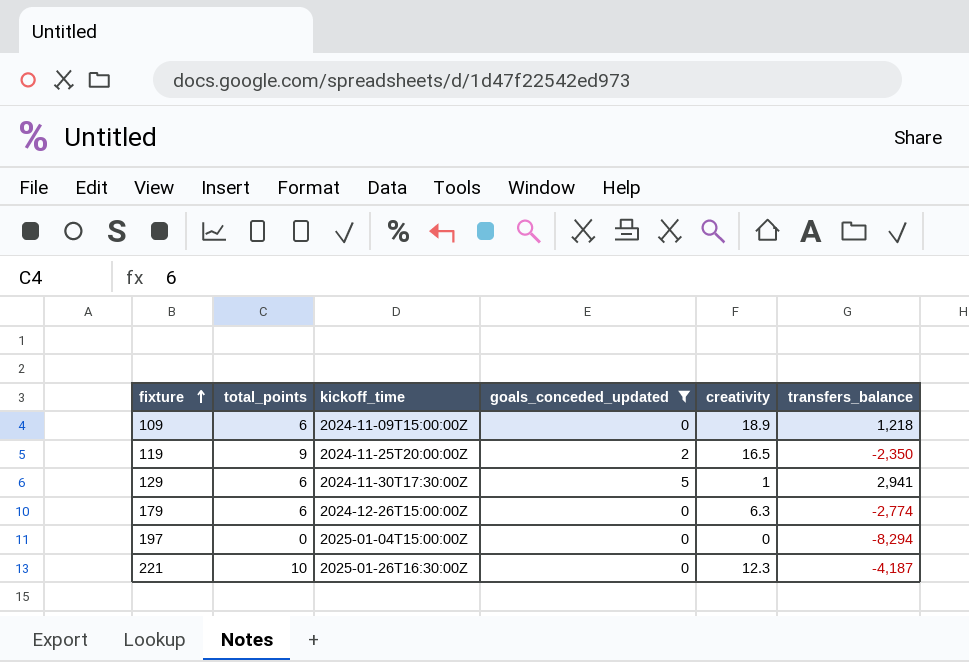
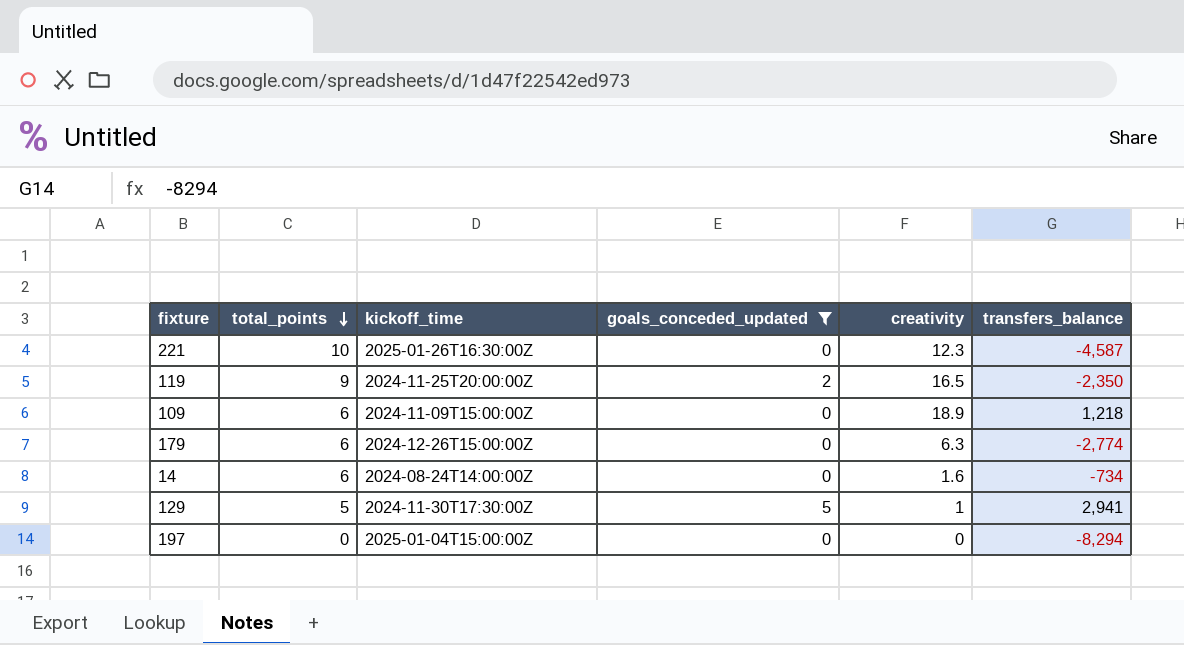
row order: fixture ascending -> total_points descending
221 | transfers_balance: -4,187 -> -4,587
row 14: none -> 6 | 2024-08-24T14:00:00Z | 0 | 1.6 | -734
129 | total_points: 6 -> 5

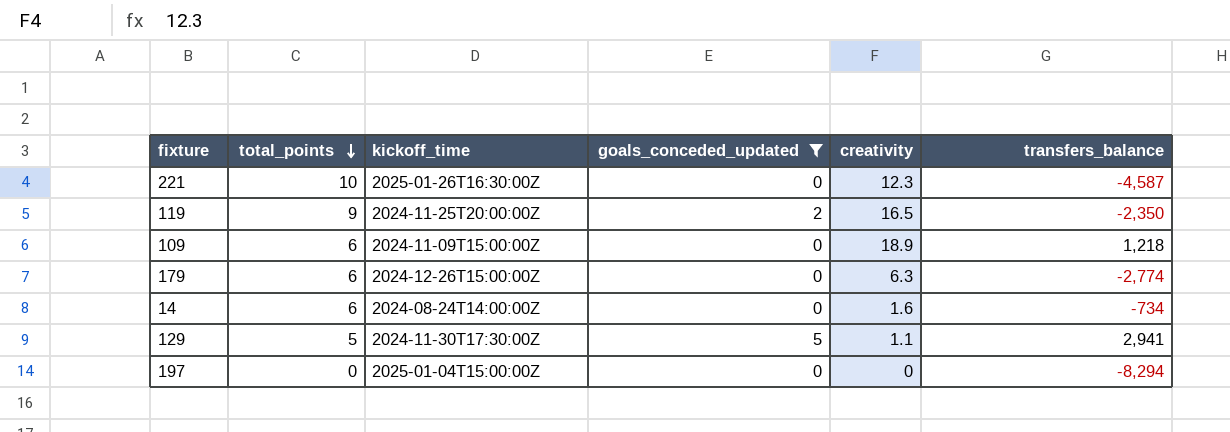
129 | creativity: 1 -> 1.1

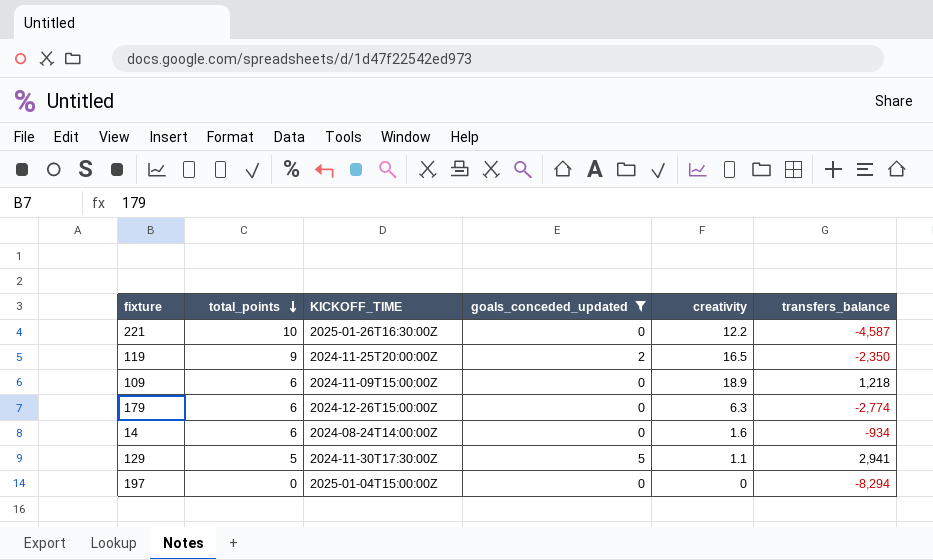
column name: kickoff_time -> KICKOFF_TIME
221 | creativity: 12.3 -> 12.2
14 | transfers_balance: -734 -> -934

